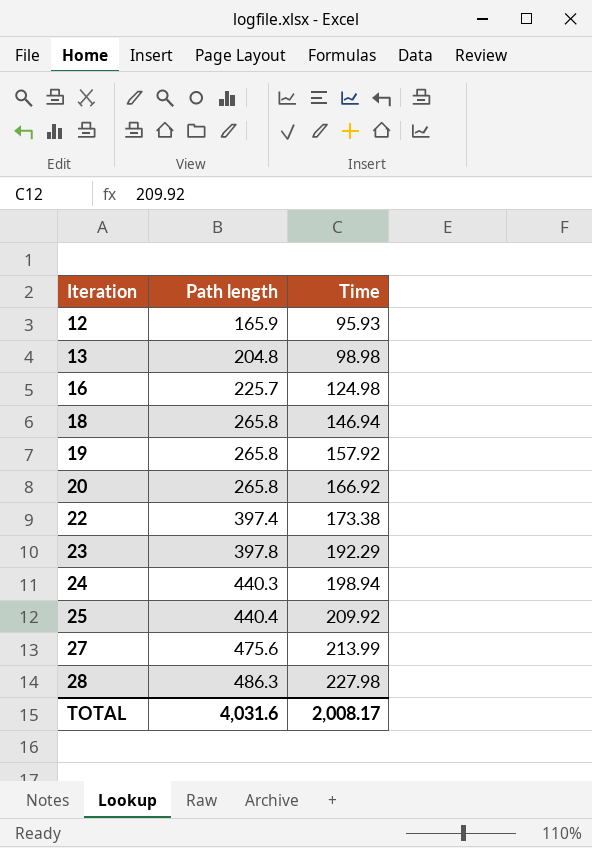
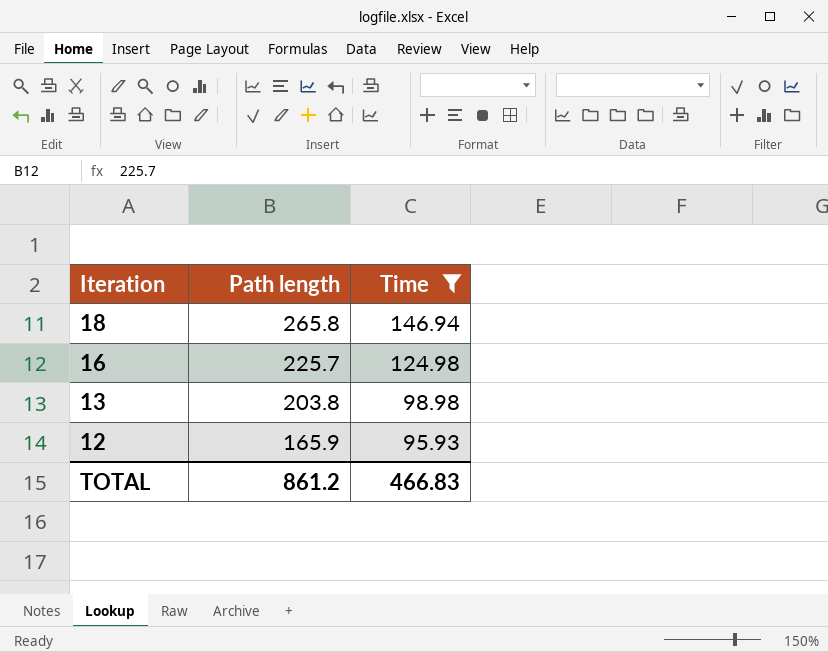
filter: none -> Time <= 146.94
row order: Iteration ascending -> Iteration descending
13 | Path length: 204.8 -> 203.8
TOTAL | Path length: 4,031.6 -> 861.2
TOTAL | Time: 2,008.17 -> 466.83

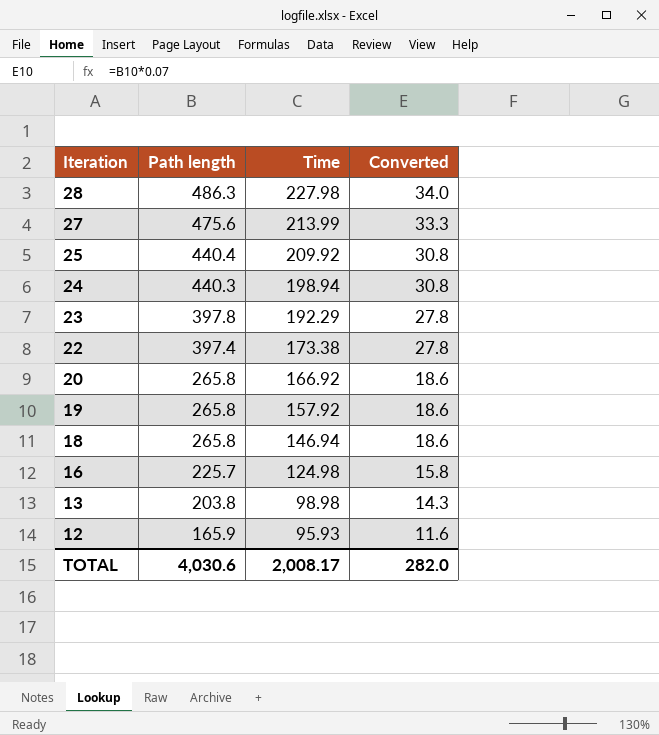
filter: Time <= 146.94 -> none
column Converted | formula: none -> [Path length] * 0.07
TOTAL | Path length: 861.2 -> 4,030.6
TOTAL | Time: 466.83 -> 2,008.17

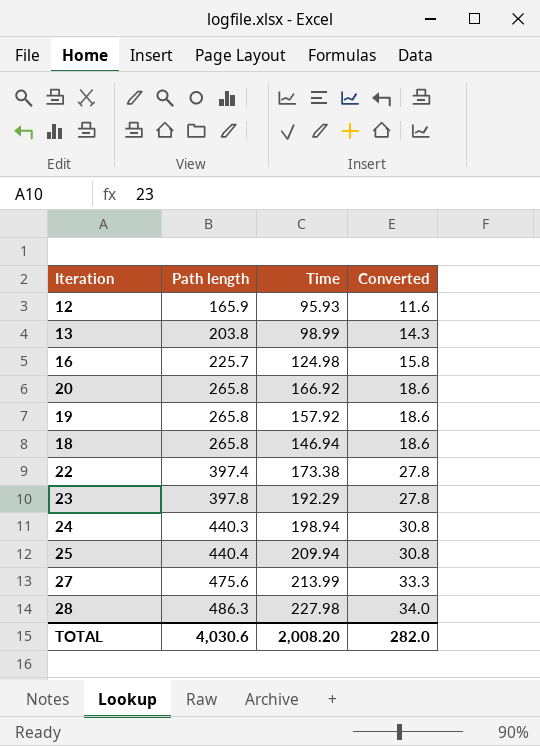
row order: Iteration descending -> Path length ascending
13 | Time: 98.98 -> 98.99
25 | Time: 209.92 -> 209.94
TOTAL | Time: 2,008.17 -> 2,008.20

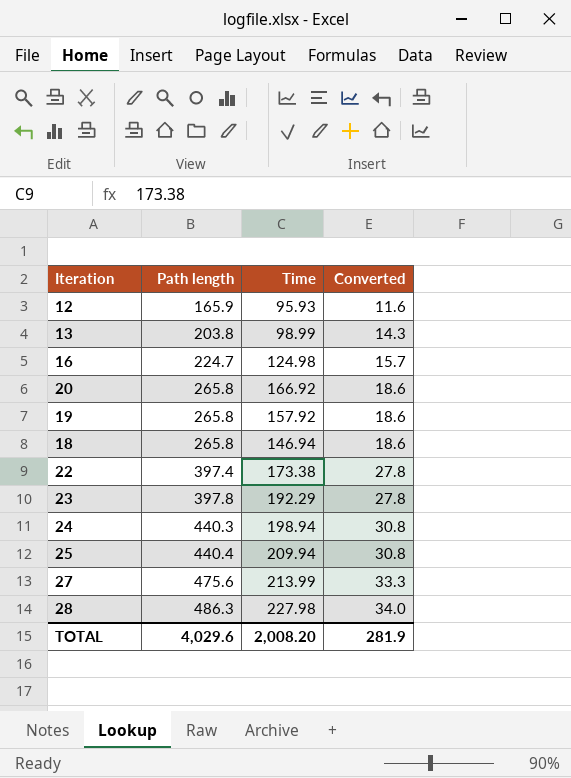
16 | Path length: 225.7 -> 224.7
16 | Converted: 15.8 -> 15.7
TOTAL | Path length: 4,030.6 -> 4,029.6
TOTAL | Converted: 282.0 -> 281.9

